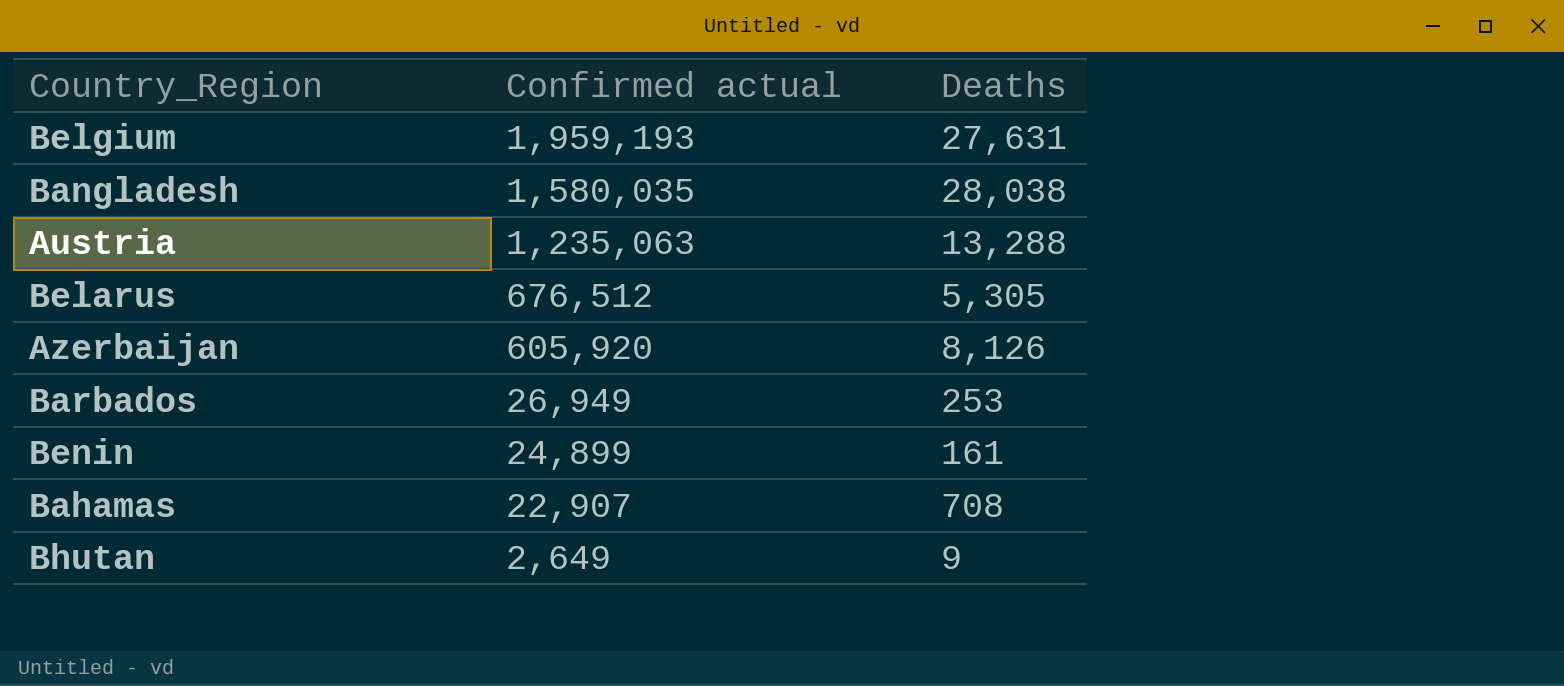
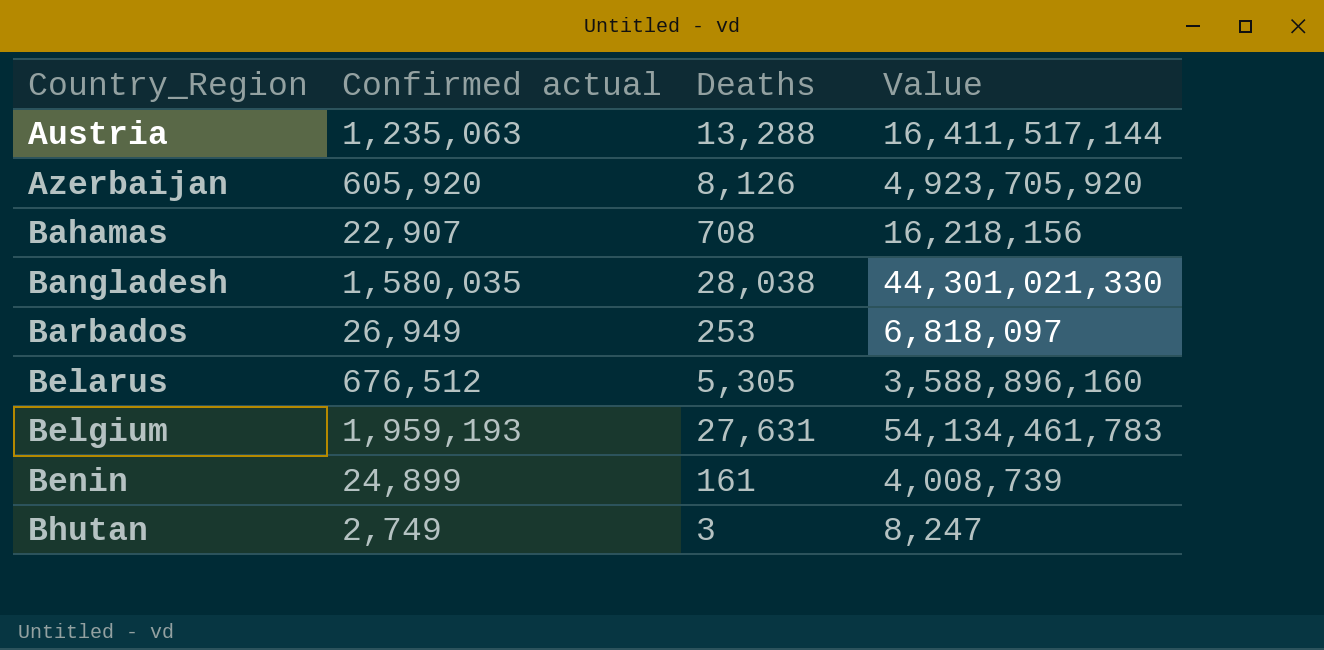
row order: Confirmed actual descending -> Country_Region ascending
column Value | formula: none -> [Confirmed actual] * [Deaths]
Bhutan | Confirmed actual: 2,649 -> 2,749
Bhutan | Deaths: 9 -> 3

